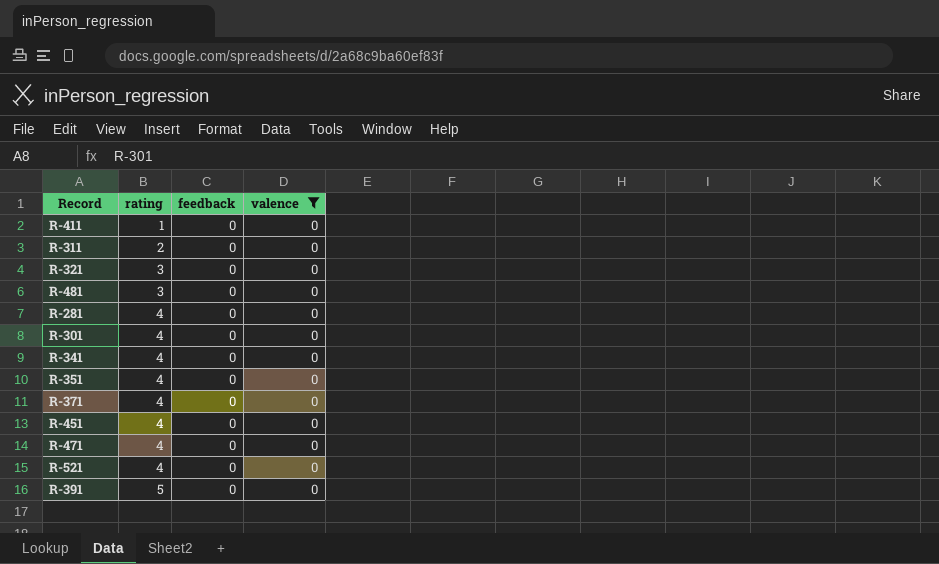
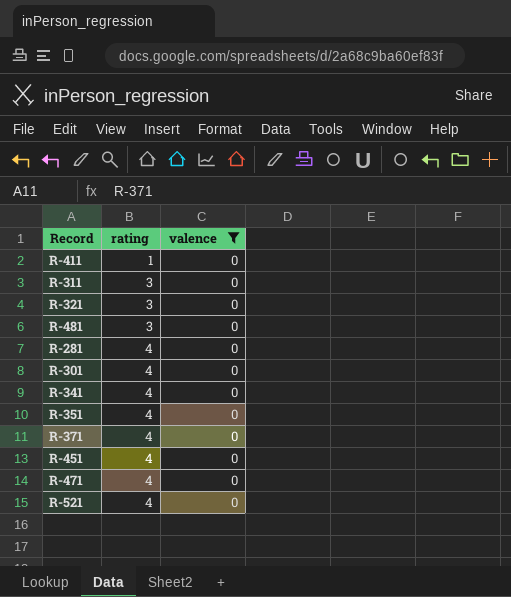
column feedback | position: 3 -> none
row R-391: 5 | 0 | 0 -> none
R-311 | rating: 2 -> 3

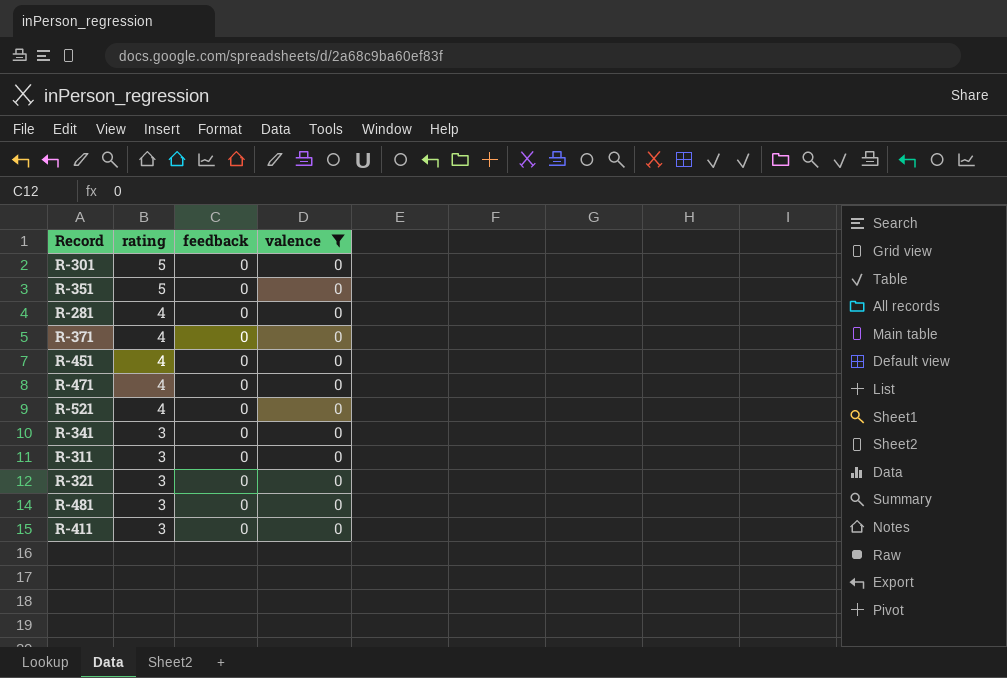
row order: rating ascending -> rating descending
column feedback | position: none -> 3
R-301 | rating: 4 -> 5
R-351 | rating: 4 -> 5
R-341 | rating: 4 -> 3
R-411 | rating: 1 -> 3

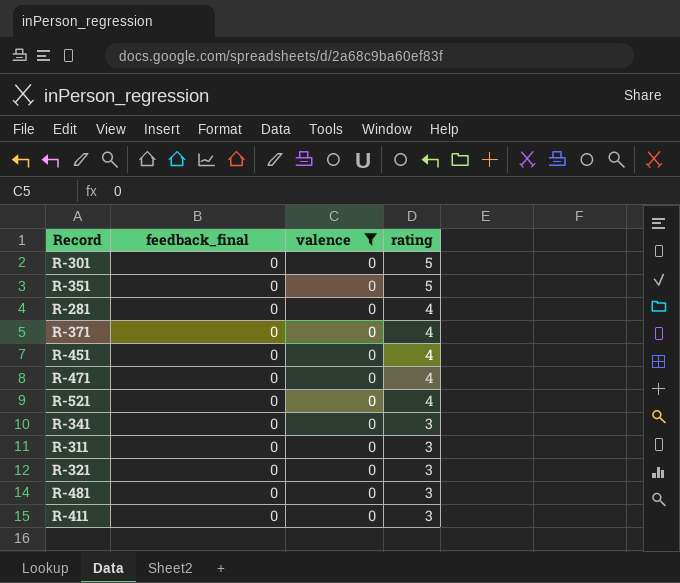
column name: feedback -> feedback_final
column rating | position: 2 -> 4

